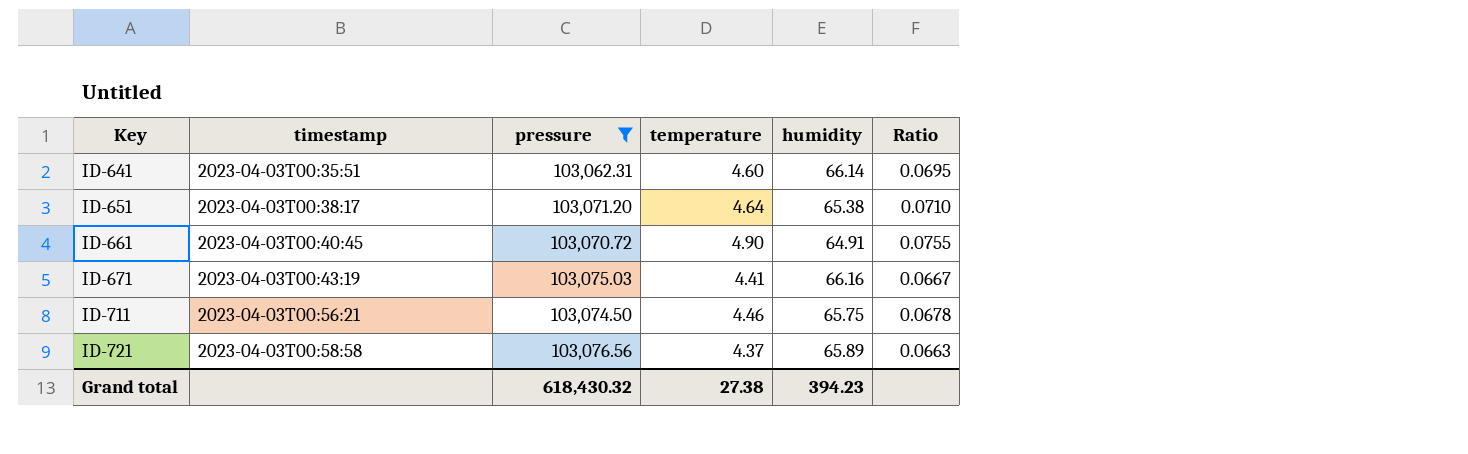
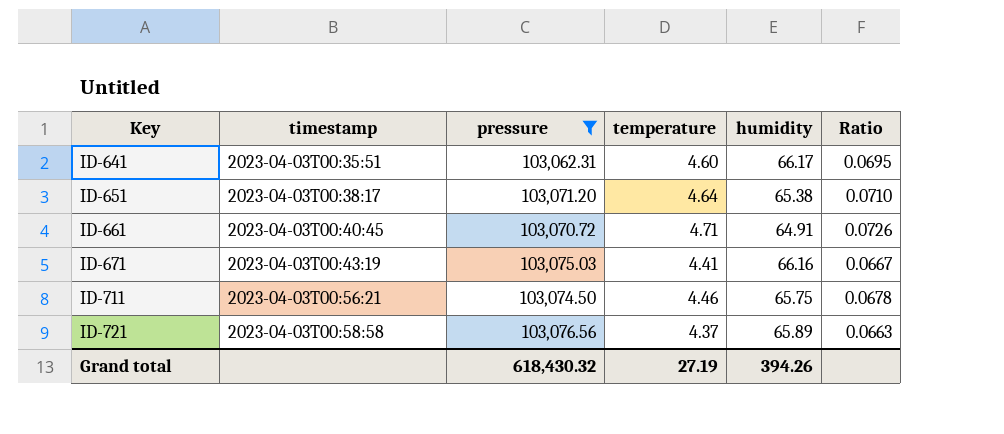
ID-641 | humidity: 66.14 -> 66.17
ID-661 | temperature: 4.90 -> 4.71
ID-661 | Ratio: 0.0755 -> 0.0726
Grand total | temperature: 27.38 -> 27.19
Grand total | humidity: 394.23 -> 394.26

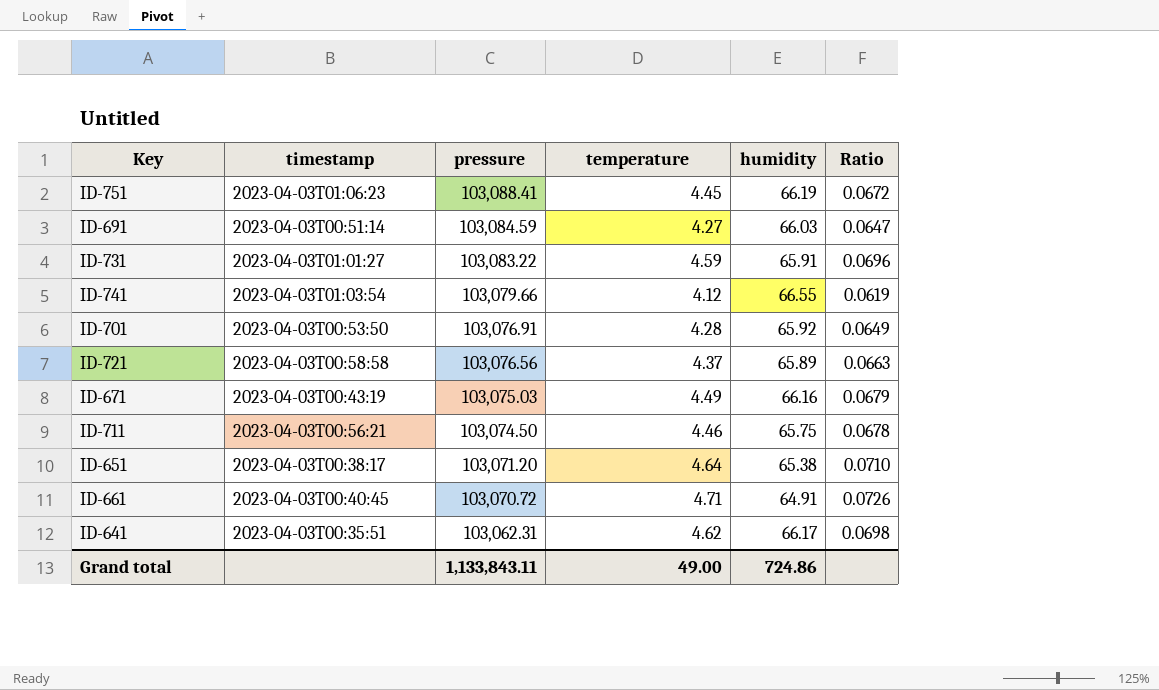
filter: pressure <= 103,076.56 -> none
row order: Key ascending -> pressure descending
ID-671 | temperature: 4.41 -> 4.49
ID-671 | Ratio: 0.0667 -> 0.0679
ID-641 | temperature: 4.60 -> 4.62
ID-641 | Ratio: 0.0695 -> 0.0698
Grand total | pressure: 618,430.32 -> 1,133,843.11
Grand total | temperature: 27.19 -> 49.00
Grand total | humidity: 394.26 -> 724.86

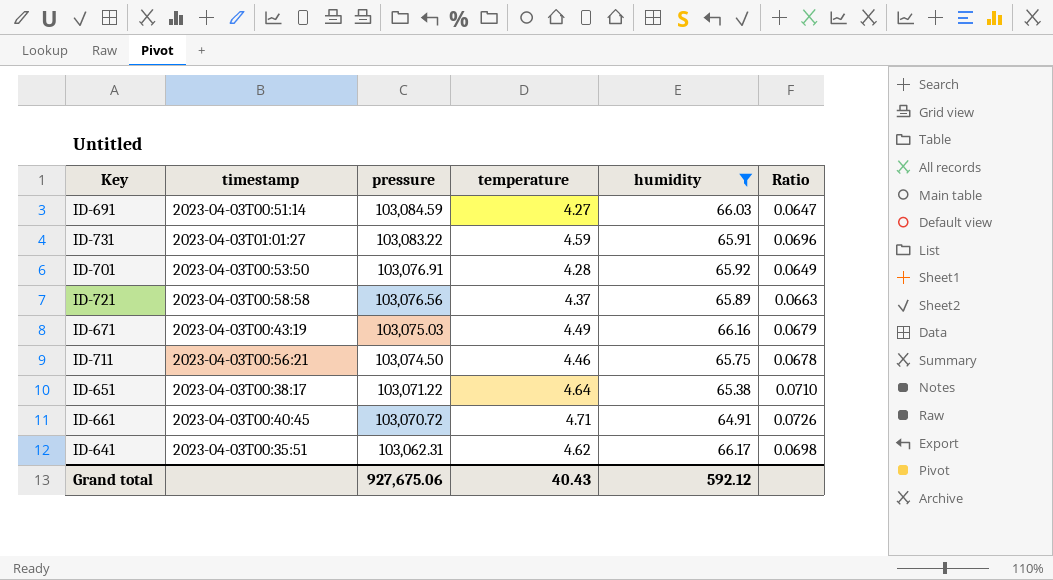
filter: none -> humidity <= 66.17
ID-651 | pressure: 103,071.20 -> 103,071.22
Grand total | pressure: 1,133,843.11 -> 927,675.06
Grand total | temperature: 49.00 -> 40.43
Grand total | humidity: 724.86 -> 592.12

